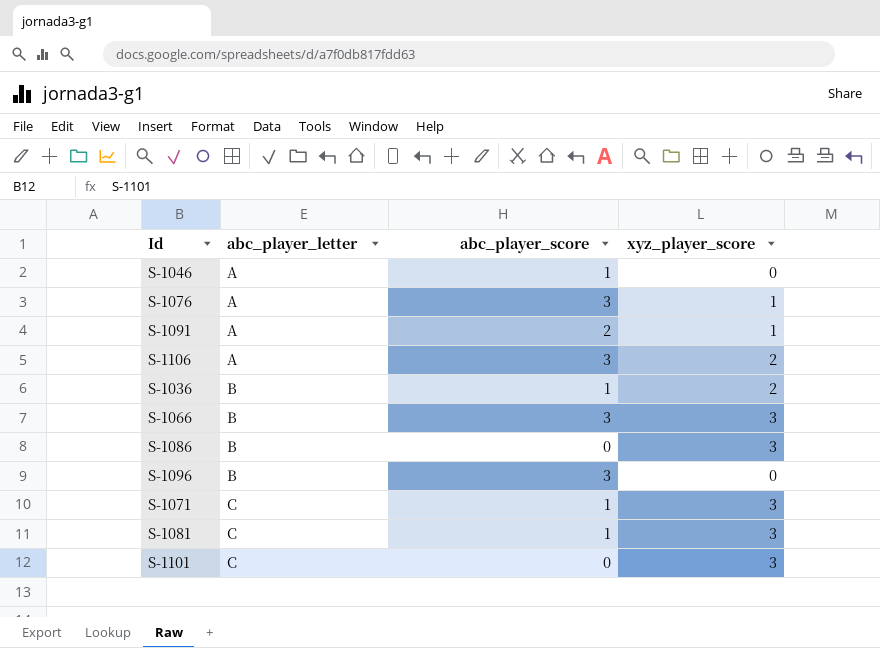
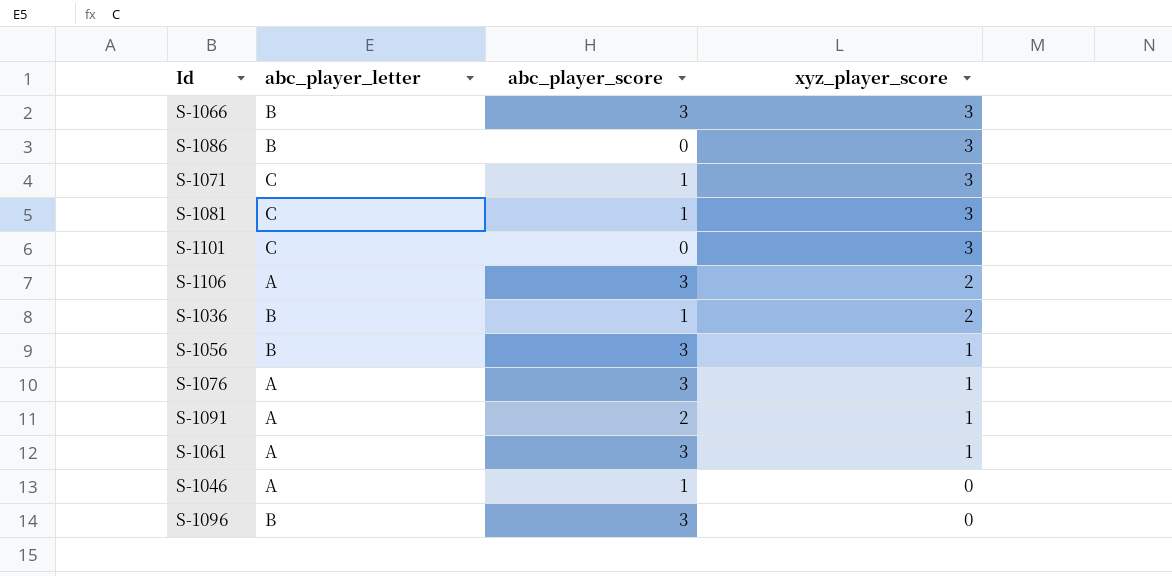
row order: abc_player_letter ascending -> xyz_player_score descending
row S-1056: none -> B | 3 | 1
row S-1061: none -> A | 3 | 1

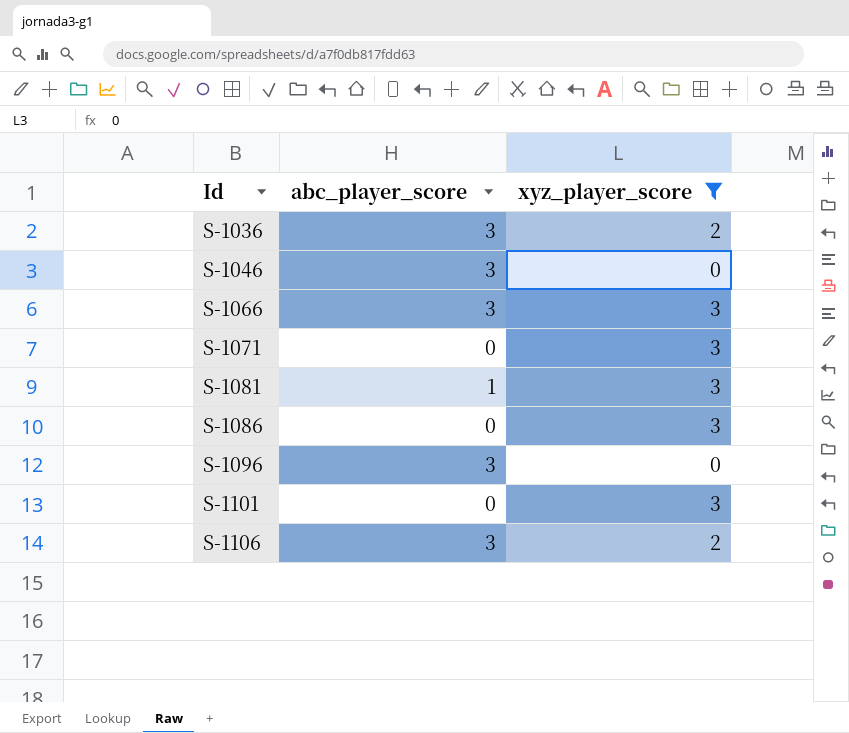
filter: none -> xyz_player_score != 1
row order: xyz_player_score descending -> Id ascending
column abc_player_letter | position: 2 -> none
S-1036 | abc_player_score: 1 -> 3
S-1046 | abc_player_score: 1 -> 3
S-1071 | abc_player_score: 1 -> 0

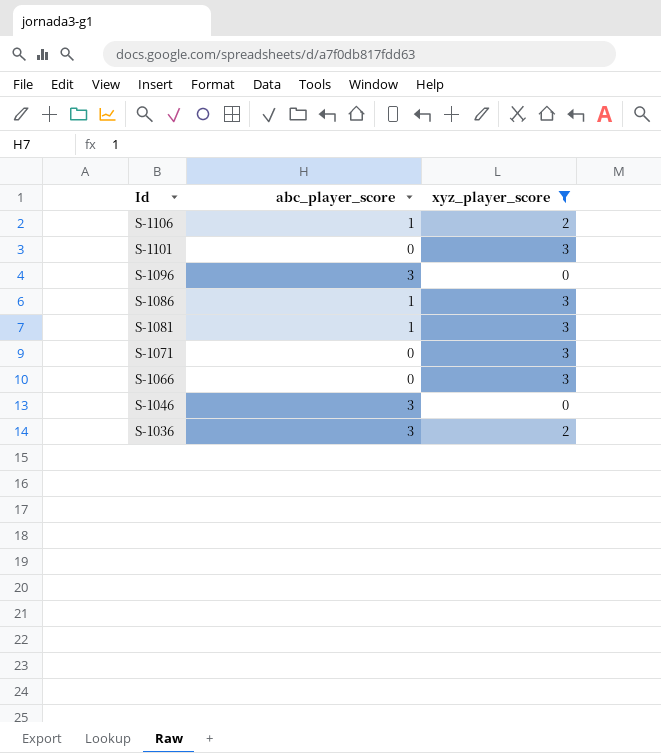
row order: Id ascending -> Id descending
S-1106 | abc_player_score: 3 -> 1
S-1086 | abc_player_score: 0 -> 1
S-1066 | abc_player_score: 3 -> 0

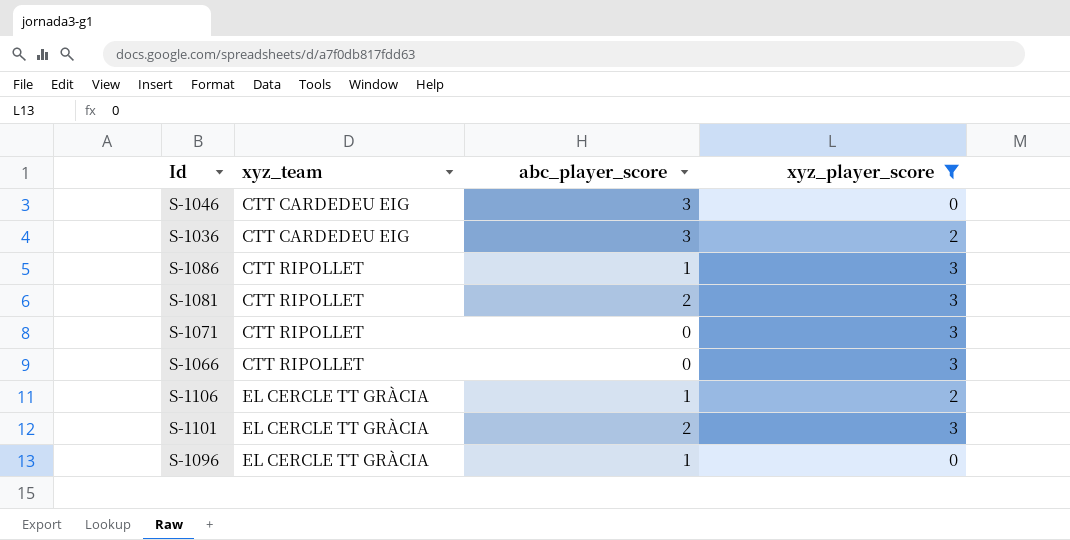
row order: Id descending -> xyz_team ascending
column xyz_team | position: none -> 2
S-1081 | abc_player_score: 1 -> 2
S-1101 | abc_player_score: 0 -> 2
S-1096 | abc_player_score: 3 -> 1

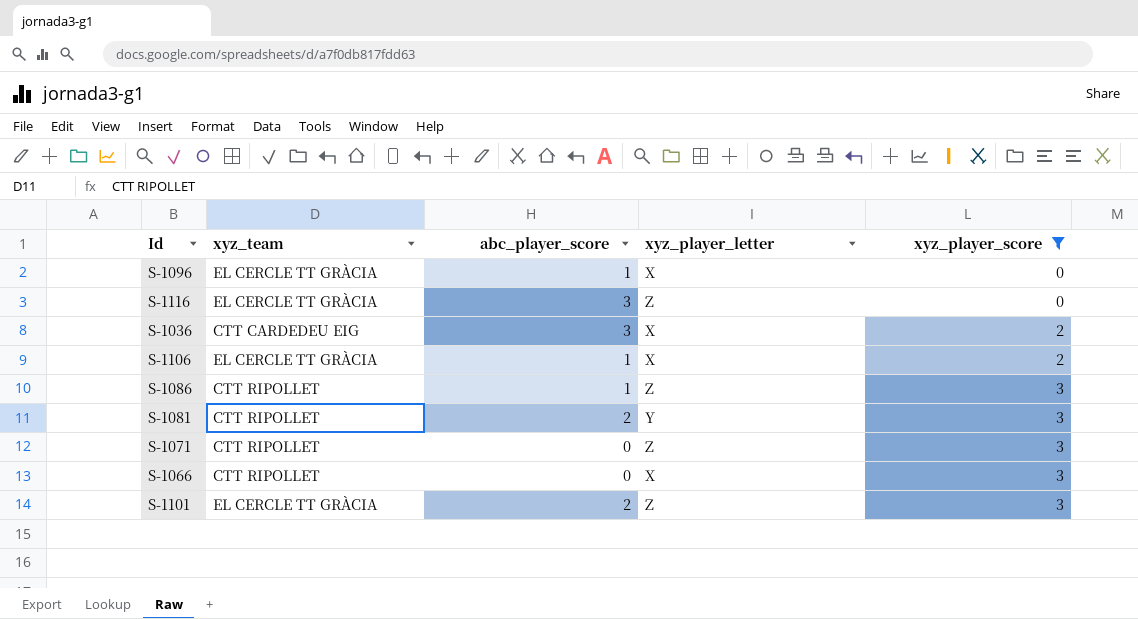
row order: xyz_team ascending -> xyz_player_score ascending
column xyz_player_letter | position: none -> 4
row S-1046: CTT CARDEDEU EIG | 3 | 0 -> none
row S-1116: none -> EL CERCLE TT GRÀCIA | 3 | Z | 0

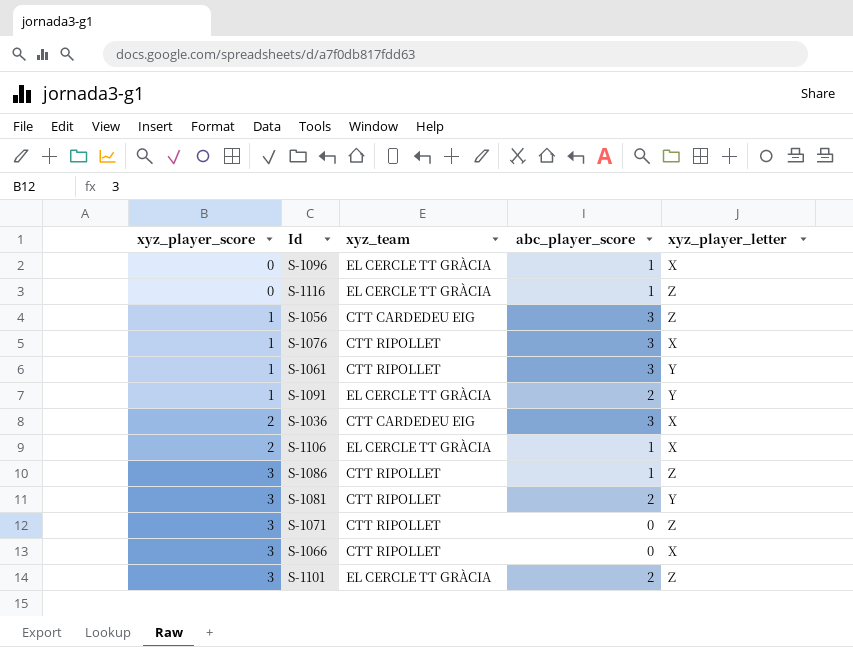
filter: xyz_player_score != 1 -> none
column xyz_player_score | position: 5 -> 1
S-1116 | abc_player_score: 3 -> 1

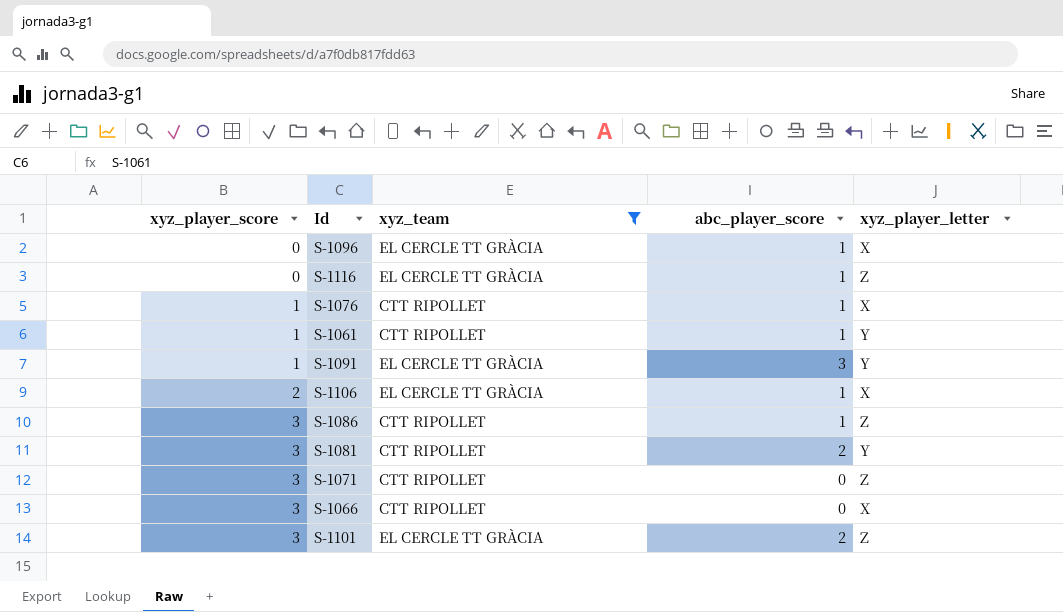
filter: none -> xyz_team != CTT CARDEDEU EIG
S-1076 | abc_player_score: 3 -> 1
S-1061 | abc_player_score: 3 -> 1
S-1091 | abc_player_score: 2 -> 3

